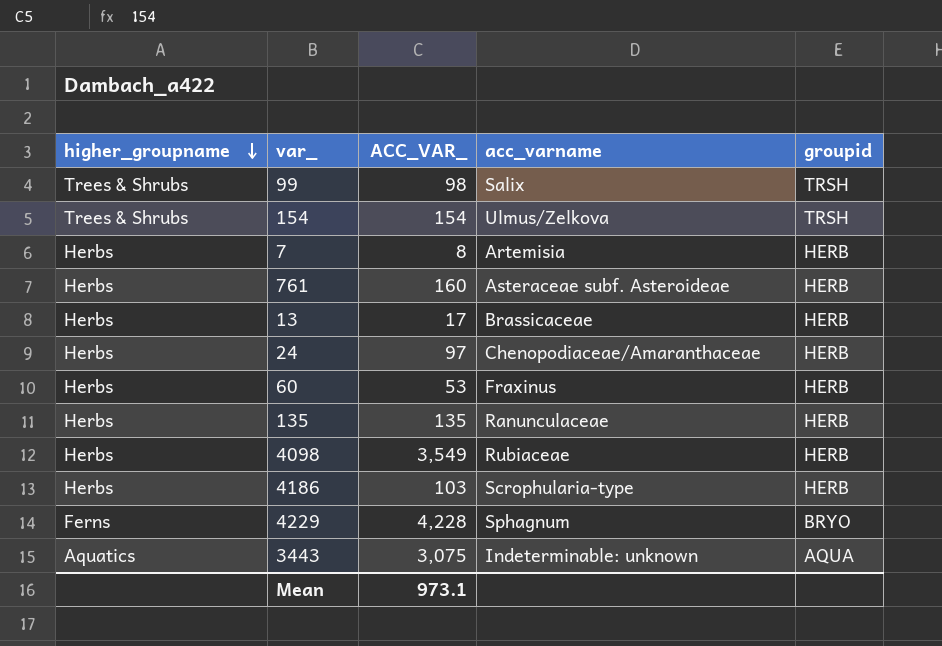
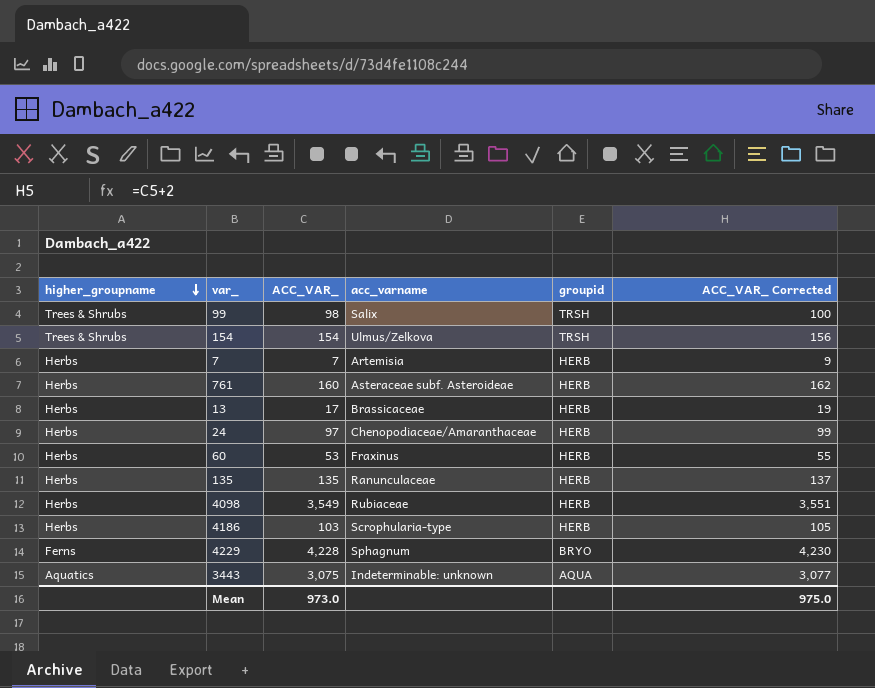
column ACC_VAR_ Corrected | formula: none -> [ACC_VAR_] + 2
7 | ACC_VAR_: 8 -> 7
Mean | ACC_VAR_: 973.1 -> 973.0

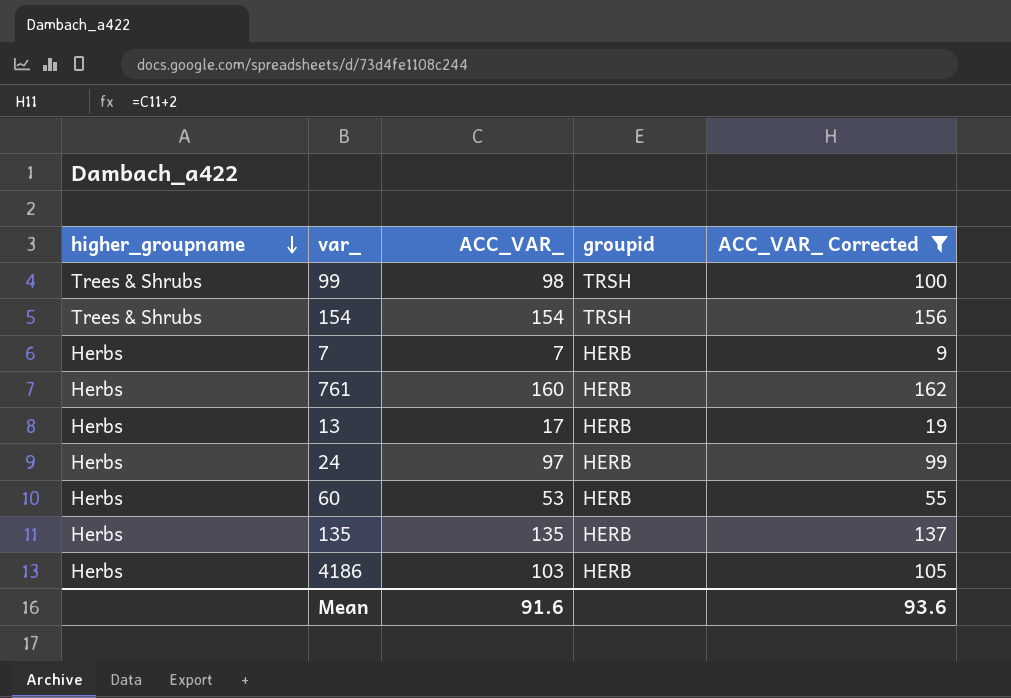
filter: none -> ACC_VAR_ Corrected <= 162
column acc_varname | position: 4 -> none
Mean | ACC_VAR_: 973.0 -> 91.6
Mean | ACC_VAR_ Corrected: 975.0 -> 93.6

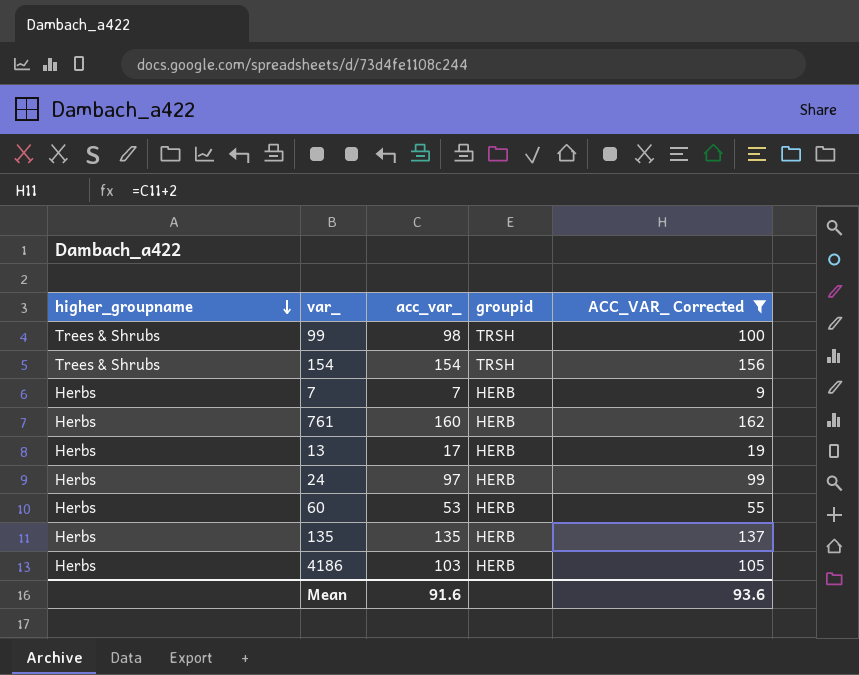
column name: ACC_VAR_ -> acc_var_

